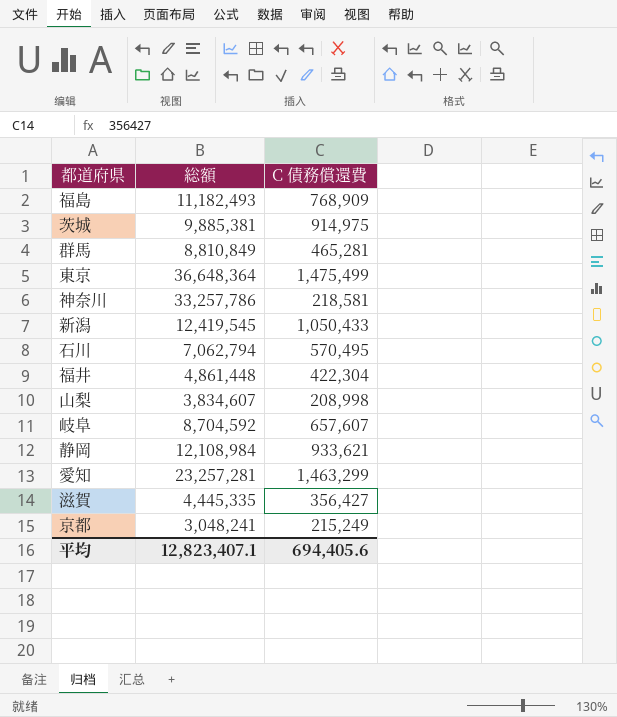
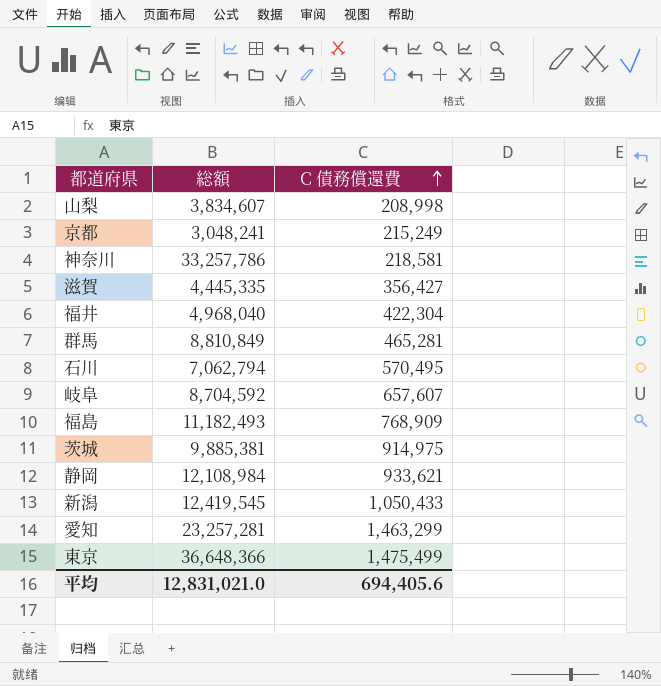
row order: none -> C 債務償還費 ascending
福井 | 総額: 4,861,448 -> 4,968,040
東京 | 総額: 36,648,364 -> 36,648,366
平均 | 総額: 12,823,407.1 -> 12,831,021.0

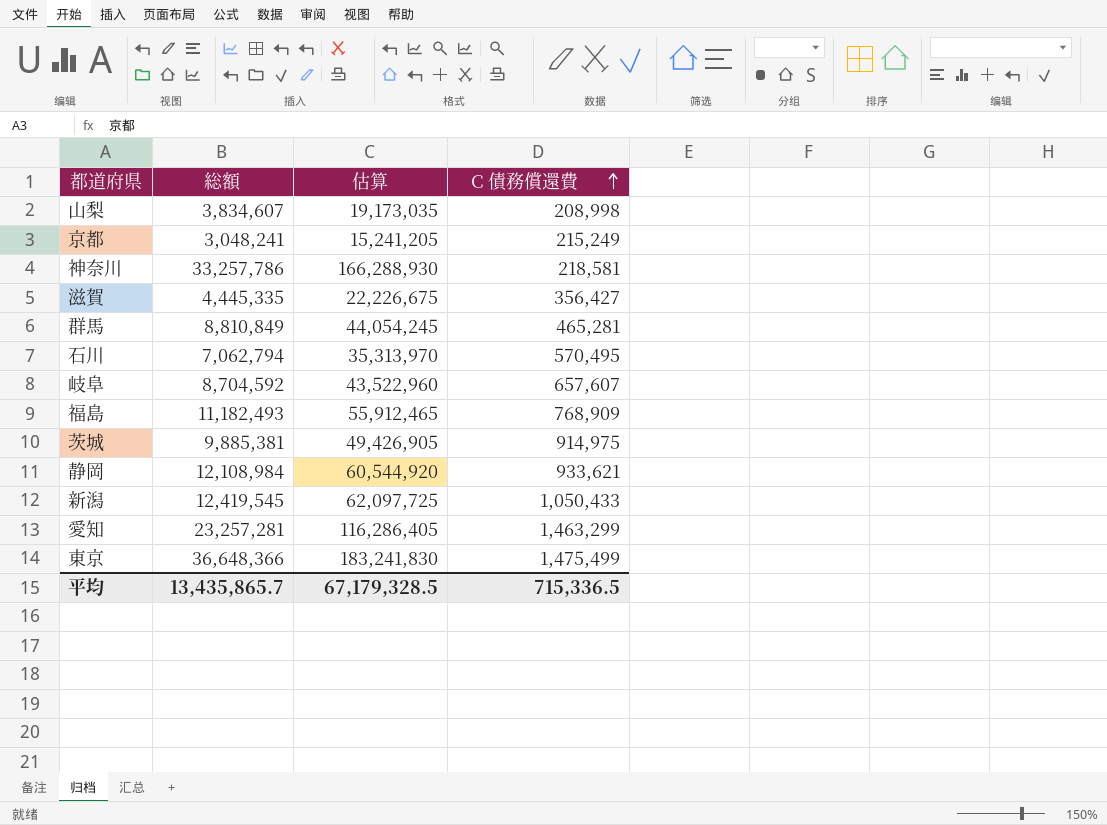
column 估算 | formula: none -> [総額] * 5
row 福井: 4,968,040 | 422,304 -> none
平均 | 総額: 12,831,021.0 -> 13,435,865.7
平均 | C 債務償還費: 694,405.6 -> 715,336.5

